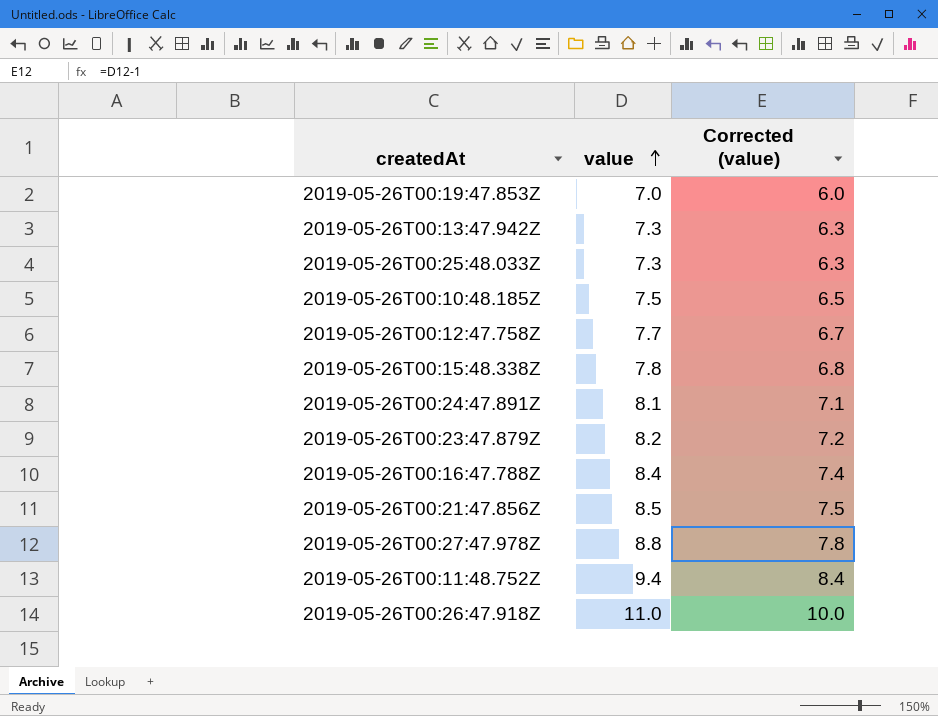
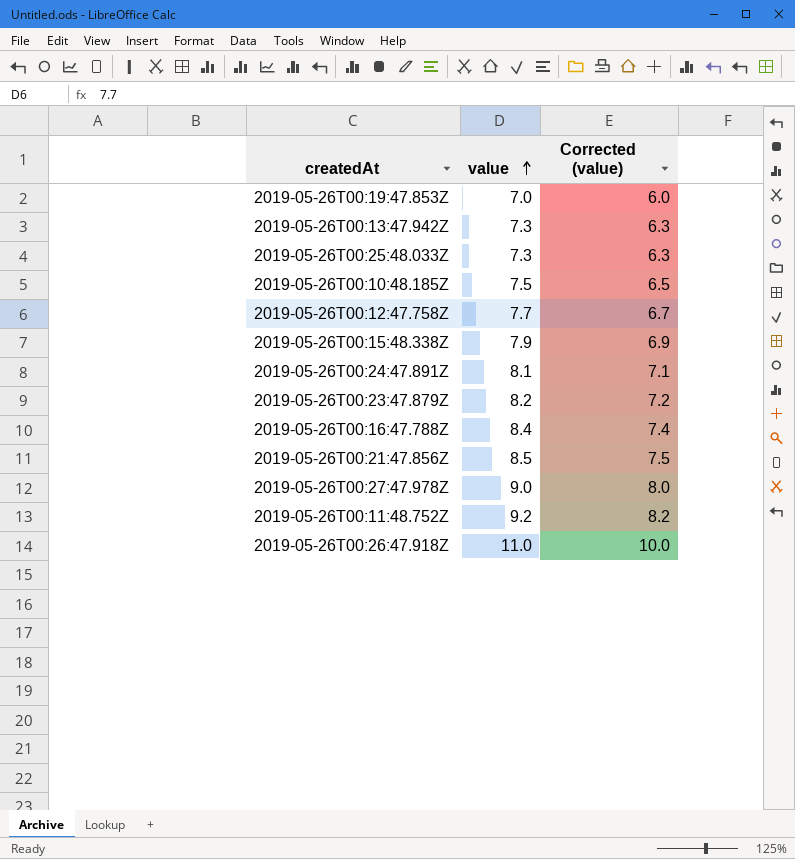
2019-05-26T00:15:48.338Z | value: 7.8 -> 7.9
2019-05-26T00:15:48.338Z | Corrected (value): 6.8 -> 6.9
2019-05-26T00:27:47.978Z | value: 8.8 -> 9.0
2019-05-26T00:27:47.978Z | Corrected (value): 7.8 -> 8.0
2019-05-26T00:11:48.752Z | value: 9.4 -> 9.2
2019-05-26T00:11:48.752Z | Corrected (value): 8.4 -> 8.2

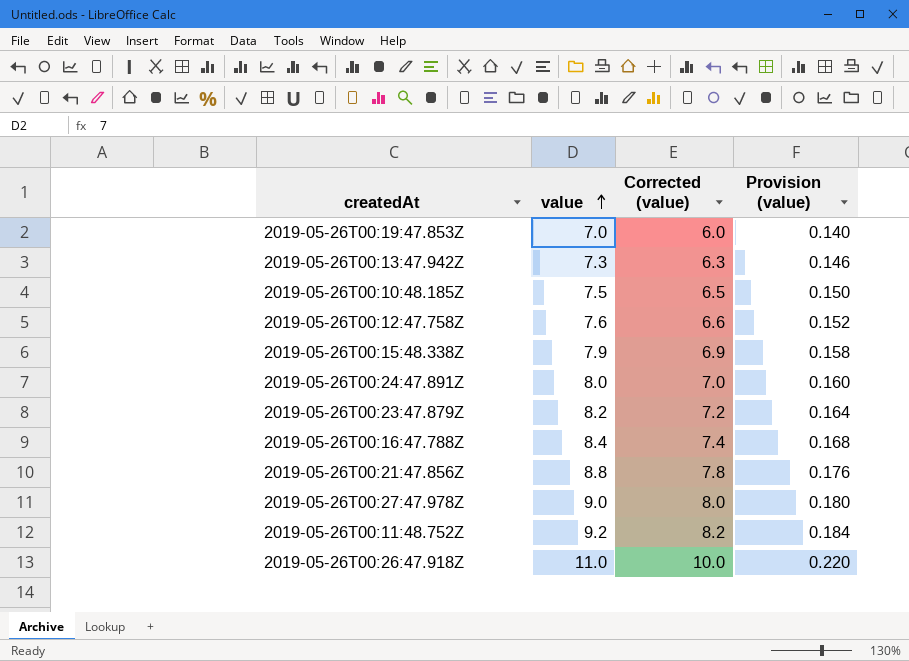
column Provision (value) | formula: none -> [value] * 0.02
row 2019-05-26T00:25:48.033Z: 7.3 | 6.3 -> none
2019-05-26T00:12:47.758Z | value: 7.7 -> 7.6
2019-05-26T00:12:47.758Z | Corrected (value): 6.7 -> 6.6
2019-05-26T00:24:47.891Z | value: 8.1 -> 8.0
2019-05-26T00:24:47.891Z | Corrected (value): 7.1 -> 7.0
2019-05-26T00:21:47.856Z | value: 8.5 -> 8.8
2019-05-26T00:21:47.856Z | Corrected (value): 7.5 -> 7.8

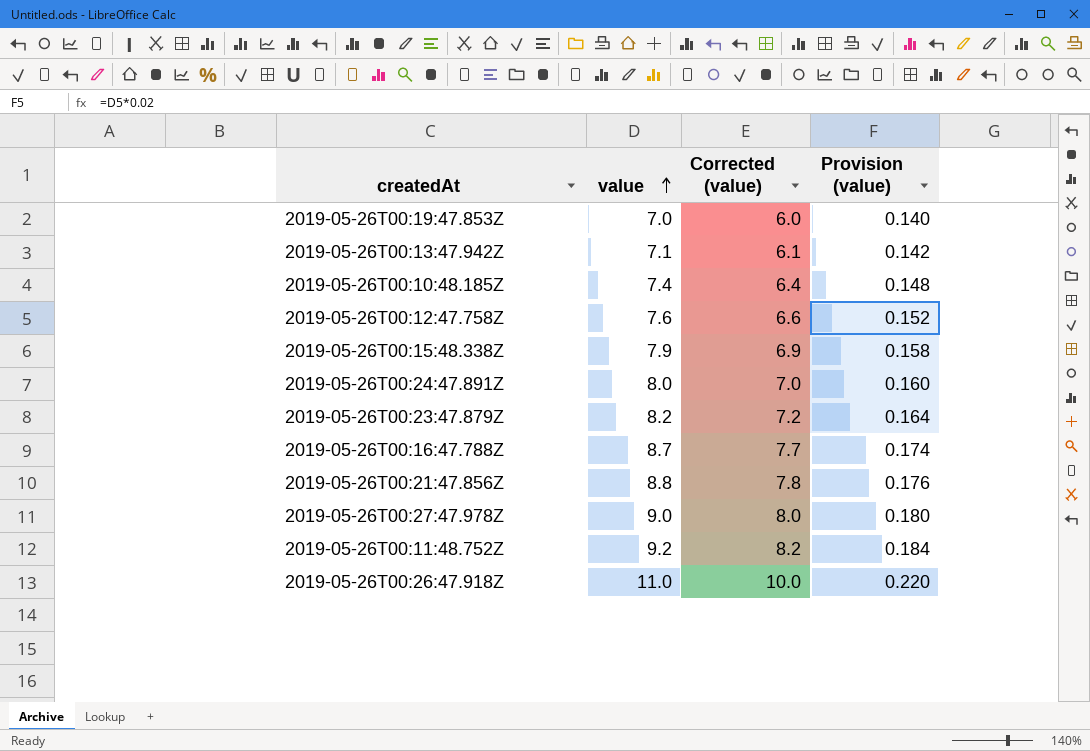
2019-05-26T00:13:47.942Z | value: 7.3 -> 7.1
2019-05-26T00:13:47.942Z | Corrected (value): 6.3 -> 6.1
2019-05-26T00:13:47.942Z | Provision (value): 0.146 -> 0.142
2019-05-26T00:10:48.185Z | value: 7.5 -> 7.4
2019-05-26T00:10:48.185Z | Corrected (value): 6.5 -> 6.4
2019-05-26T00:10:48.185Z | Provision (value): 0.150 -> 0.148
2019-05-26T00:16:47.788Z | value: 8.4 -> 8.7
2019-05-26T00:16:47.788Z | Corrected (value): 7.4 -> 7.7
2019-05-26T00:16:47.788Z | Provision (value): 0.168 -> 0.174

